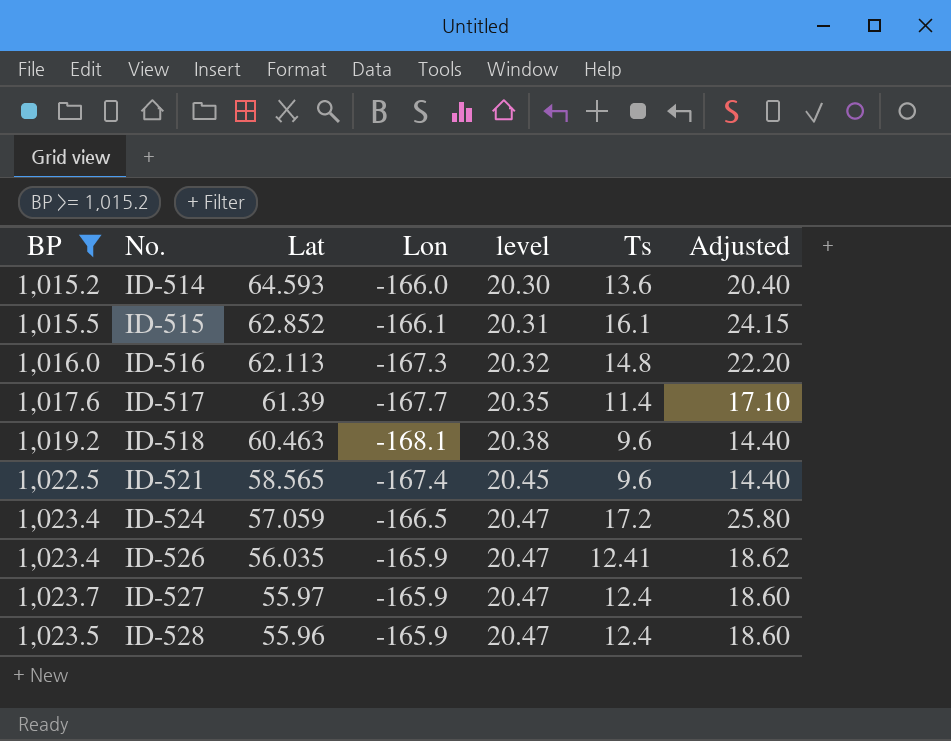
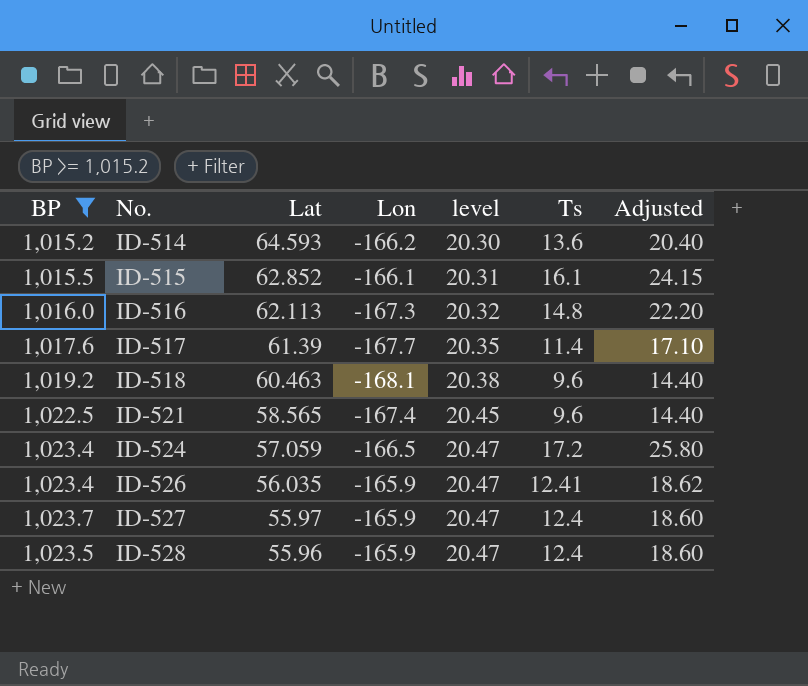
ID-514 | Lon: -166.0 -> -166.2

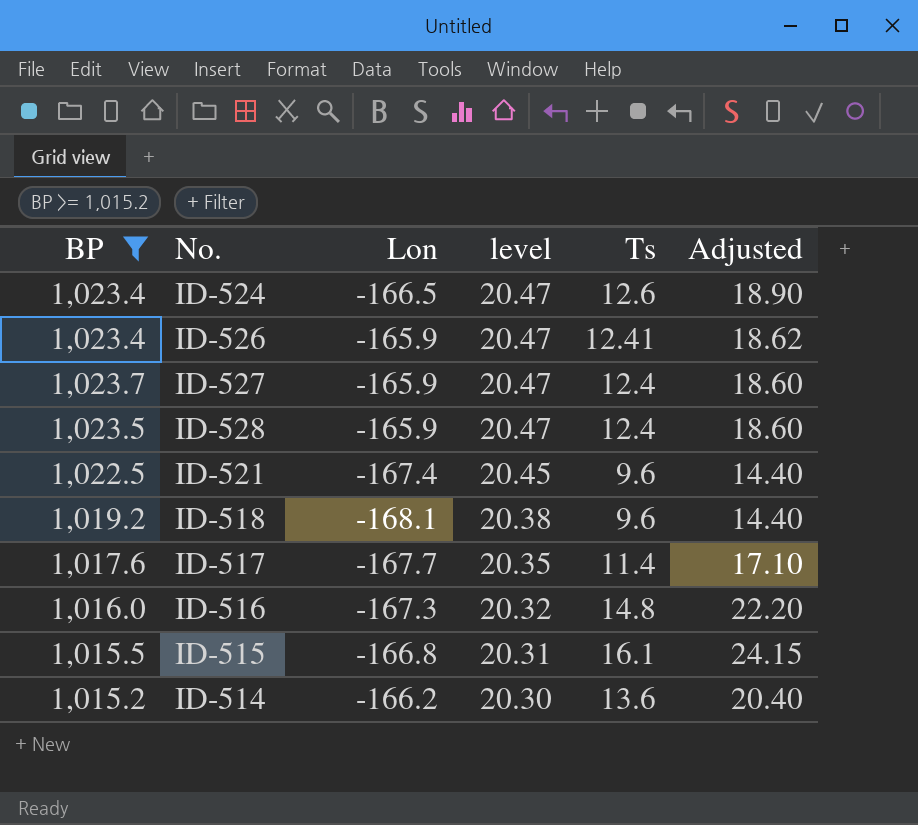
row order: No. ascending -> level descending
column Lat | position: 3 -> none
ID-524 | Ts: 17.2 -> 12.6
ID-524 | Adjusted: 25.80 -> 18.90
ID-515 | Lon: -166.1 -> -166.8

